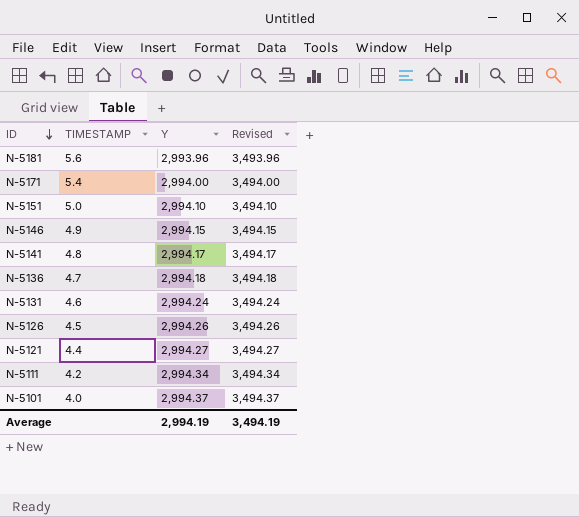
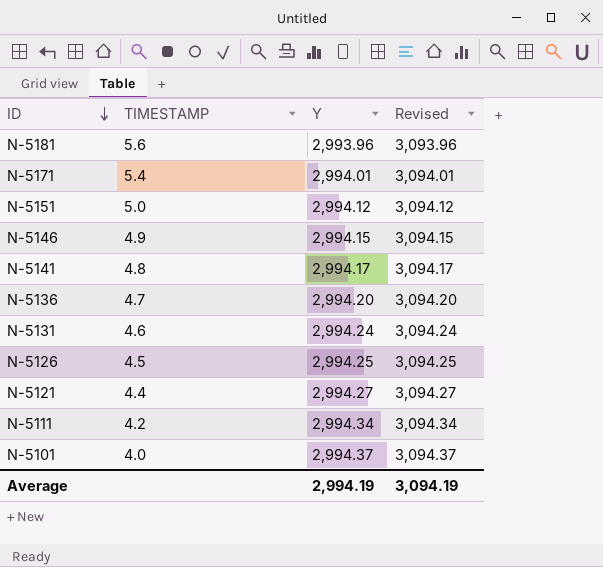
column Revised | formula: [Y] + 500 -> [Y] + 100
N-5171 | Y: 2,994.00 -> 2,994.01
N-5151 | Y: 2,994.10 -> 2,994.12
N-5136 | Y: 2,994.18 -> 2,994.20
N-5126 | Y: 2,994.26 -> 2,994.25
Average | Revised: 3,494.19 -> 3,094.19

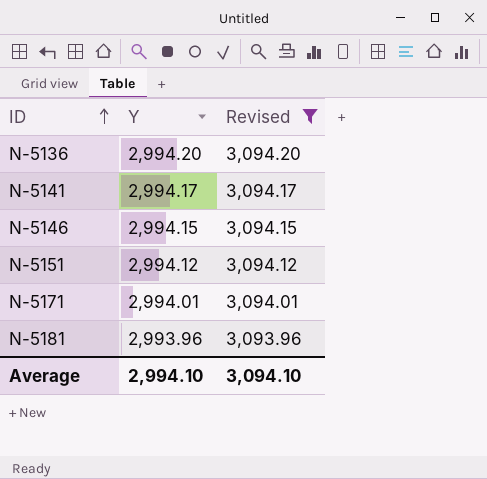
filter: none -> Revised <= 3,094.20
row order: ID descending -> ID ascending
column TIMESTAMP | position: 2 -> none
Average | Y: 2,994.19 -> 2,994.10
Average | Revised: 3,094.19 -> 3,094.10

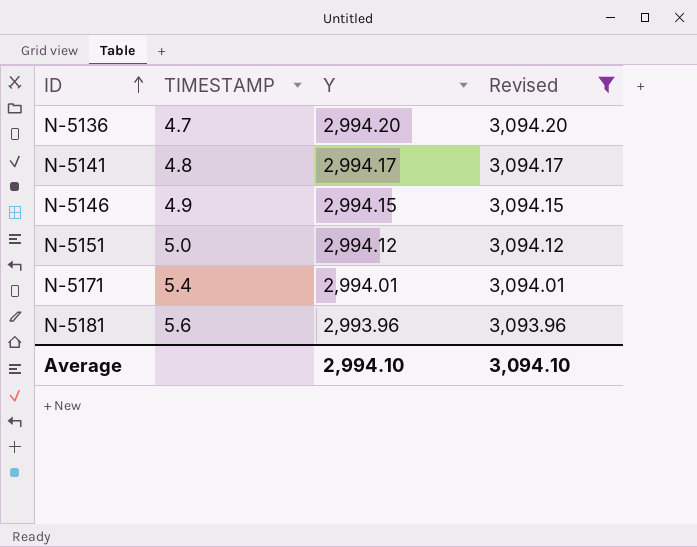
column TIMESTAMP | position: none -> 2

